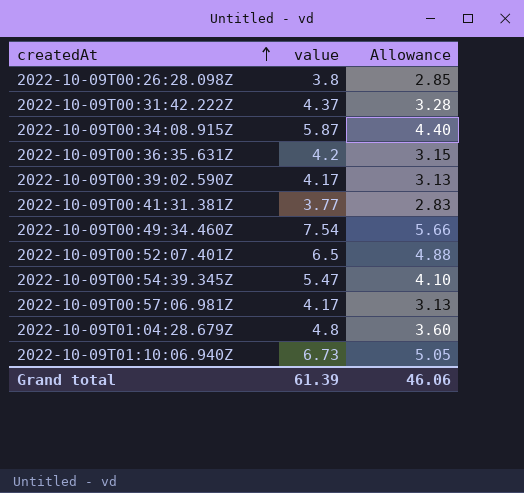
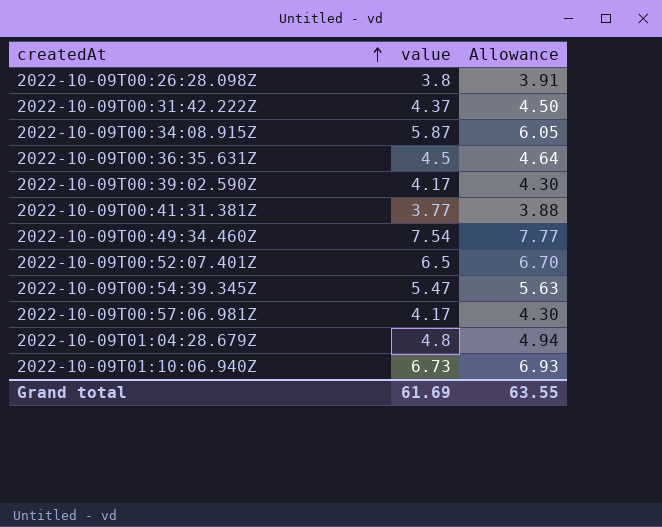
column Allowance | formula: [value] * 0.75 -> [value] * 1.03
2022-10-09T00:36:35.631Z | value: 4.2 -> 4.5
Grand total | value: 61.39 -> 61.69
Grand total | Allowance: 46.06 -> 63.55

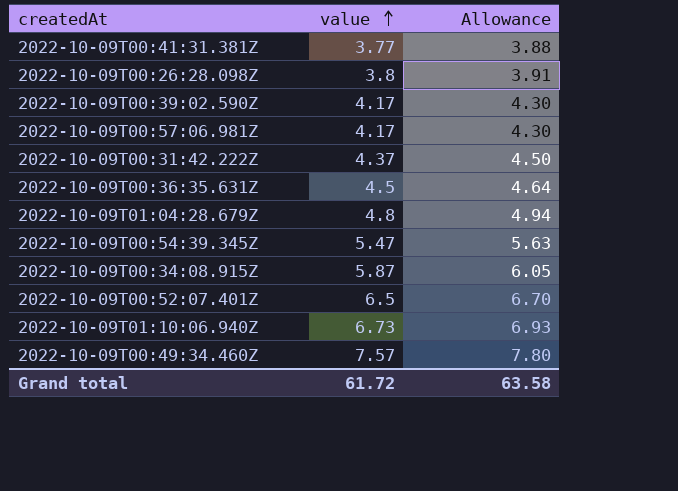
row order: createdAt ascending -> value ascending
2022-10-09T00:49:34.460Z | value: 7.54 -> 7.57
2022-10-09T00:49:34.460Z | Allowance: 7.77 -> 7.80
Grand total | value: 61.69 -> 61.72
Grand total | Allowance: 63.55 -> 63.58

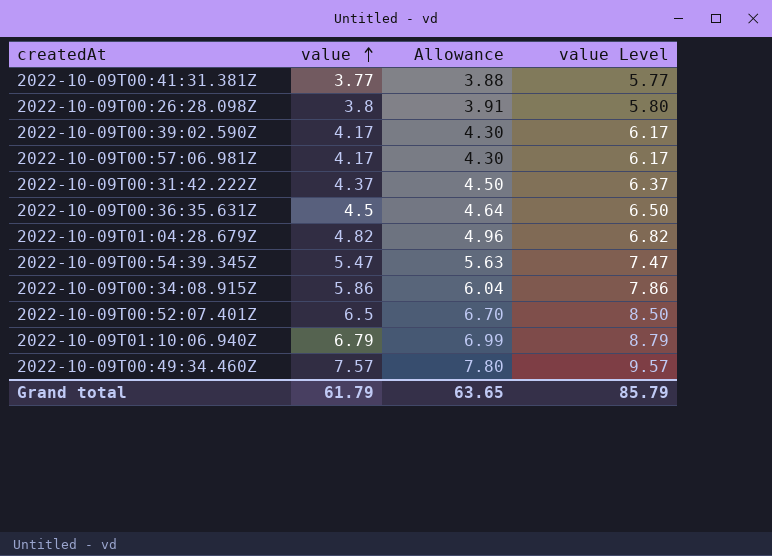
column value Level | formula: none -> [value] + 2
2022-10-09T01:04:28.679Z | value: 4.8 -> 4.82
2022-10-09T01:04:28.679Z | Allowance: 4.94 -> 4.96
2022-10-09T00:34:08.915Z | value: 5.87 -> 5.86
2022-10-09T00:34:08.915Z | Allowance: 6.05 -> 6.04
2022-10-09T01:10:06.940Z | value: 6.73 -> 6.79
2022-10-09T01:10:06.940Z | Allowance: 6.93 -> 6.99
Grand total | value: 61.72 -> 61.79
Grand total | Allowance: 63.58 -> 63.65

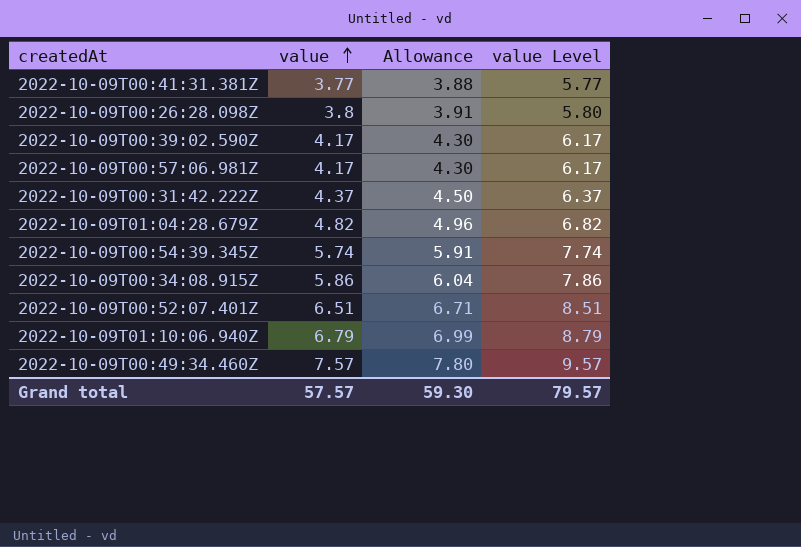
row 2022-10-09T00:36:35.631Z: 4.5 | 4.64 | 6.50 -> none
2022-10-09T00:54:39.345Z | value: 5.47 -> 5.74
2022-10-09T00:54:39.345Z | Allowance: 5.63 -> 5.91
2022-10-09T00:54:39.345Z | value Level: 7.47 -> 7.74
2022-10-09T00:52:07.401Z | value: 6.5 -> 6.51
2022-10-09T00:52:07.401Z | Allowance: 6.70 -> 6.71
2022-10-09T00:52:07.401Z | value Level: 8.50 -> 8.51
Grand total | value: 61.79 -> 57.57
Grand total | Allowance: 63.65 -> 59.30
Grand total | value Level: 85.79 -> 79.57

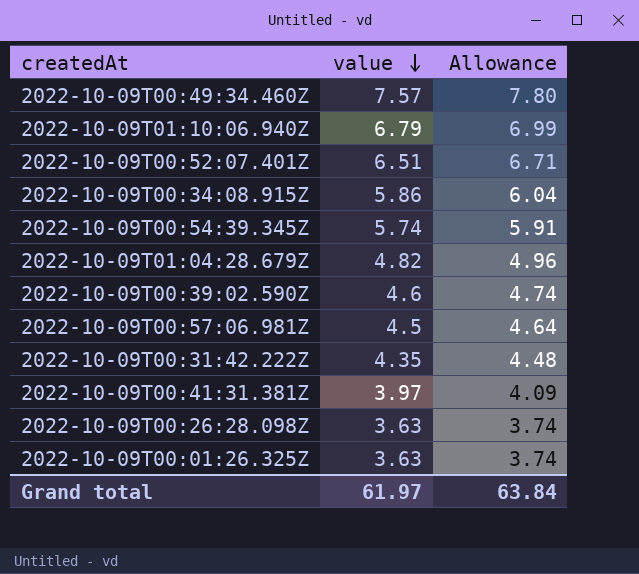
row order: value ascending -> value descending
column value Level | formula: [value] + 2 -> none
2022-10-09T00:39:02.590Z | value: 4.17 -> 4.6
2022-10-09T00:39:02.590Z | Allowance: 4.30 -> 4.74
2022-10-09T00:57:06.981Z | value: 4.17 -> 4.5
2022-10-09T00:57:06.981Z | Allowance: 4.30 -> 4.64
2022-10-09T00:31:42.222Z | value: 4.37 -> 4.35
2022-10-09T00:31:42.222Z | Allowance: 4.50 -> 4.48
2022-10-09T00:41:31.381Z | value: 3.77 -> 3.97
2022-10-09T00:41:31.381Z | Allowance: 3.88 -> 4.09
2022-10-09T00:26:28.098Z | value: 3.8 -> 3.63
2022-10-09T00:26:28.098Z | Allowance: 3.91 -> 3.74
row 2022-10-09T00:01:26.325Z: none -> 3.63 | 3.74
Grand total | value: 57.57 -> 61.97
Grand total | Allowance: 59.30 -> 63.84

